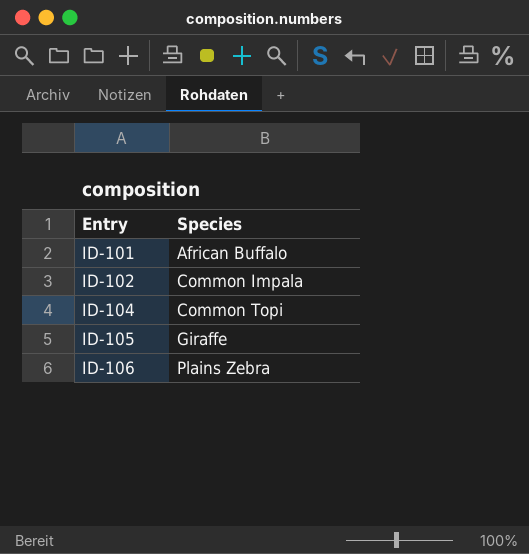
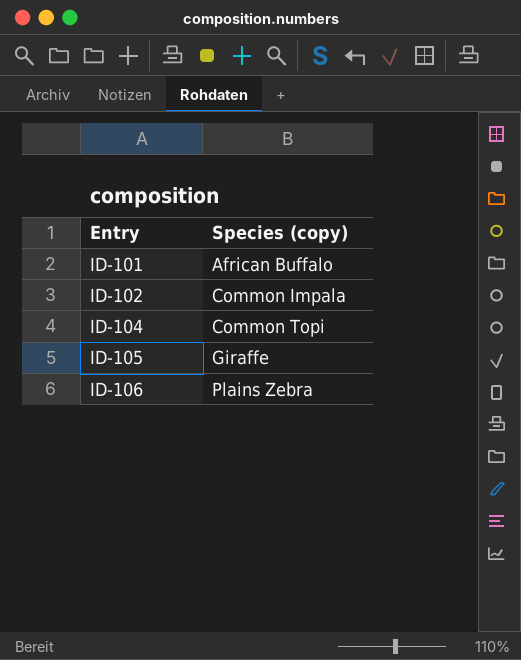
column name: Species -> Species (copy)

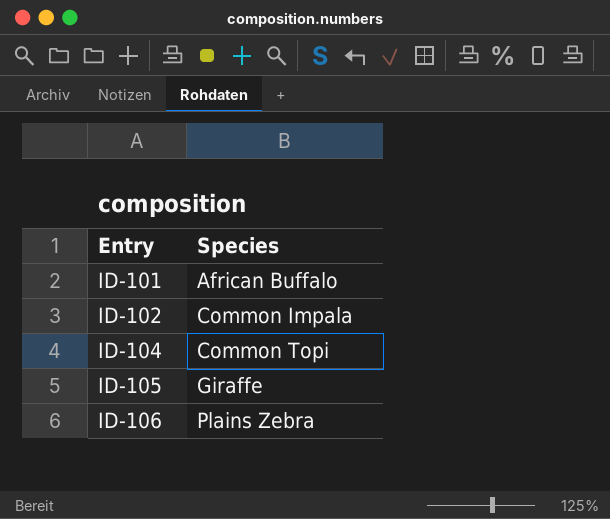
column name: Species (copy) -> Species

